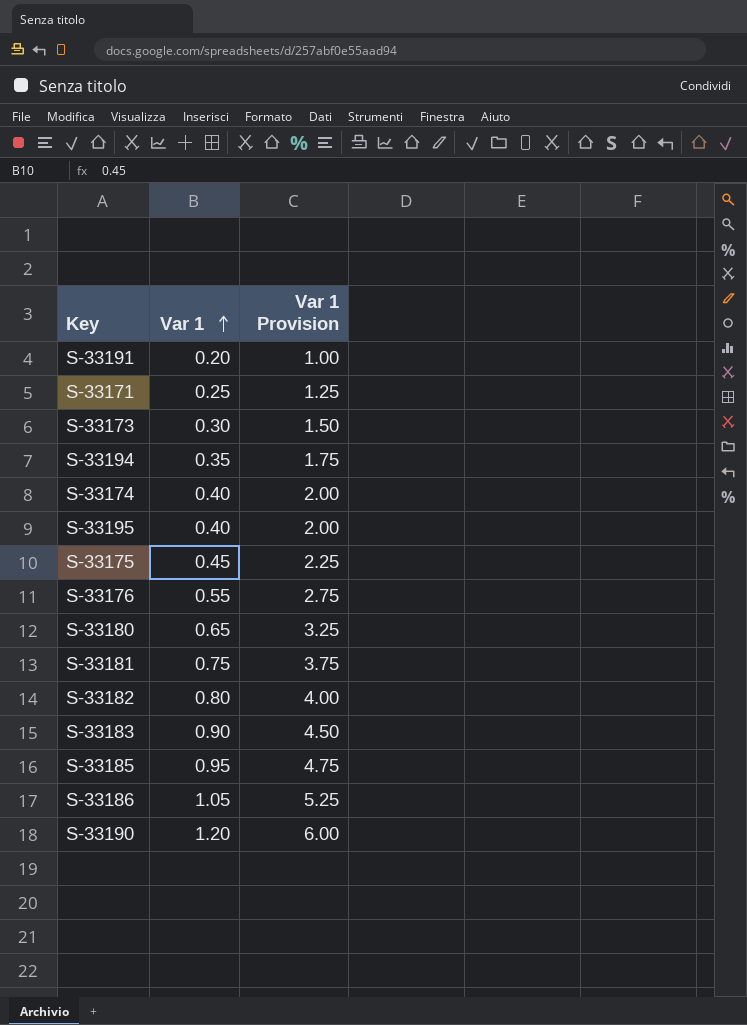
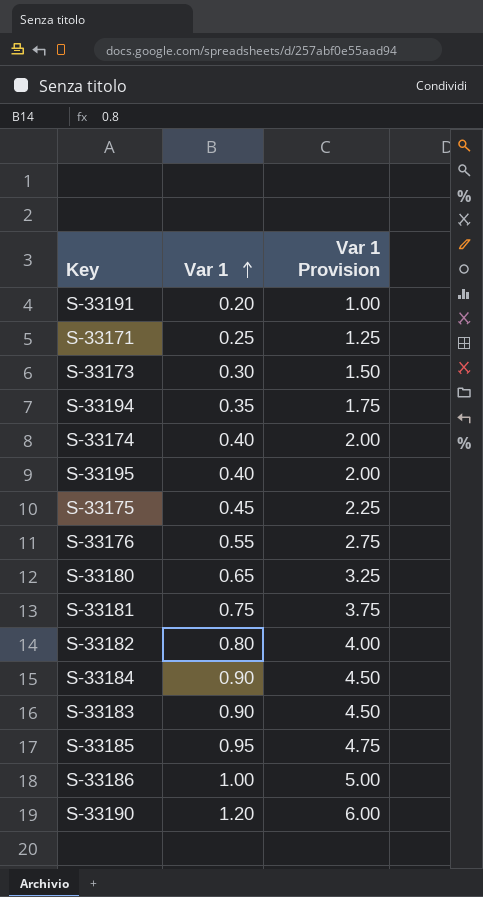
row S-33184: none -> 0.90 | 4.50
S-33186 | Var 1: 1.05 -> 1.00
S-33186 | Var 1 Provision: 5.25 -> 5.00

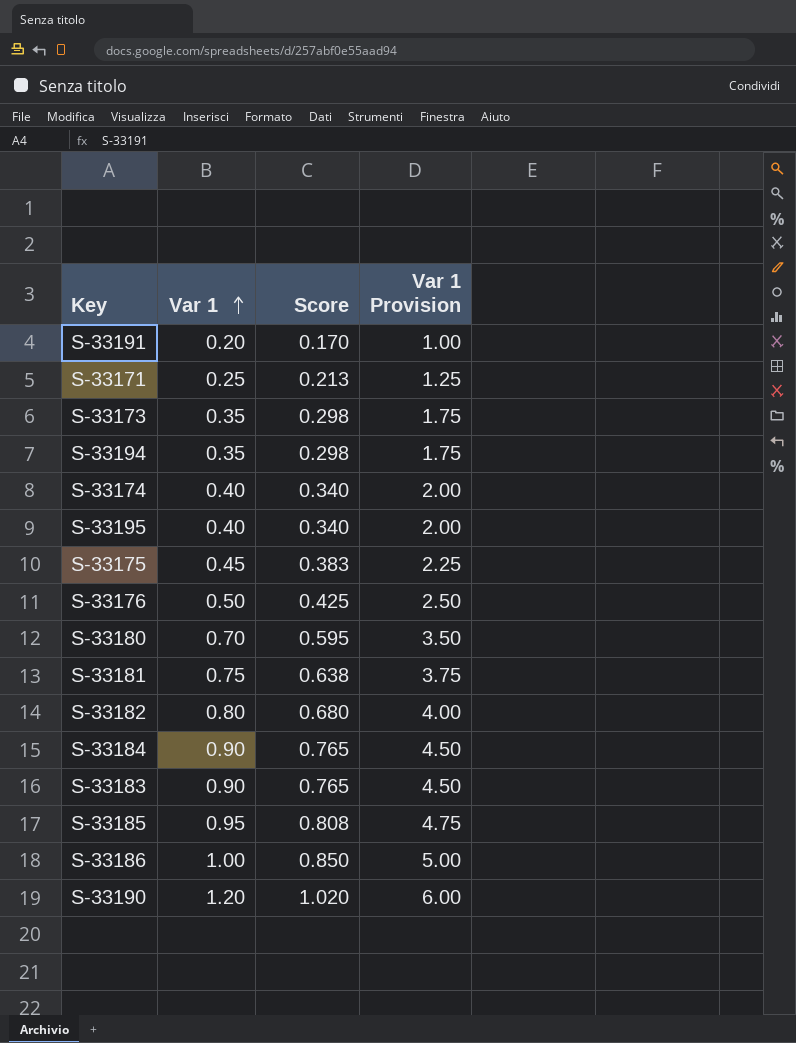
column Score | formula: none -> [Var 1] * 0.85
S-33173 | Var 1: 0.30 -> 0.35
S-33173 | Var 1 Provision: 1.50 -> 1.75
S-33176 | Var 1: 0.55 -> 0.50
S-33176 | Var 1 Provision: 2.75 -> 2.50
S-33180 | Var 1: 0.65 -> 0.70
S-33180 | Var 1 Provision: 3.25 -> 3.50

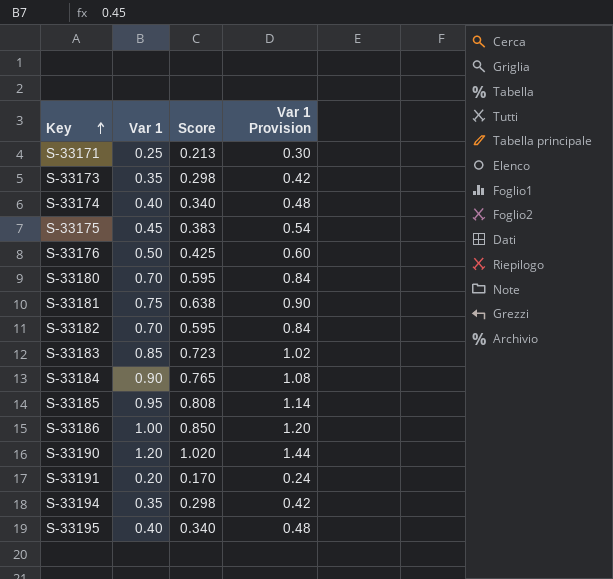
row order: Var 1 ascending -> Key ascending
column Var 1 Provision | formula: [Var 1] * 5 -> [Var 1] * 1.2
S-33182 | Var 1: 0.80 -> 0.70
S-33182 | Score: 0.680 -> 0.595
S-33183 | Var 1: 0.90 -> 0.85
S-33183 | Score: 0.765 -> 0.723

